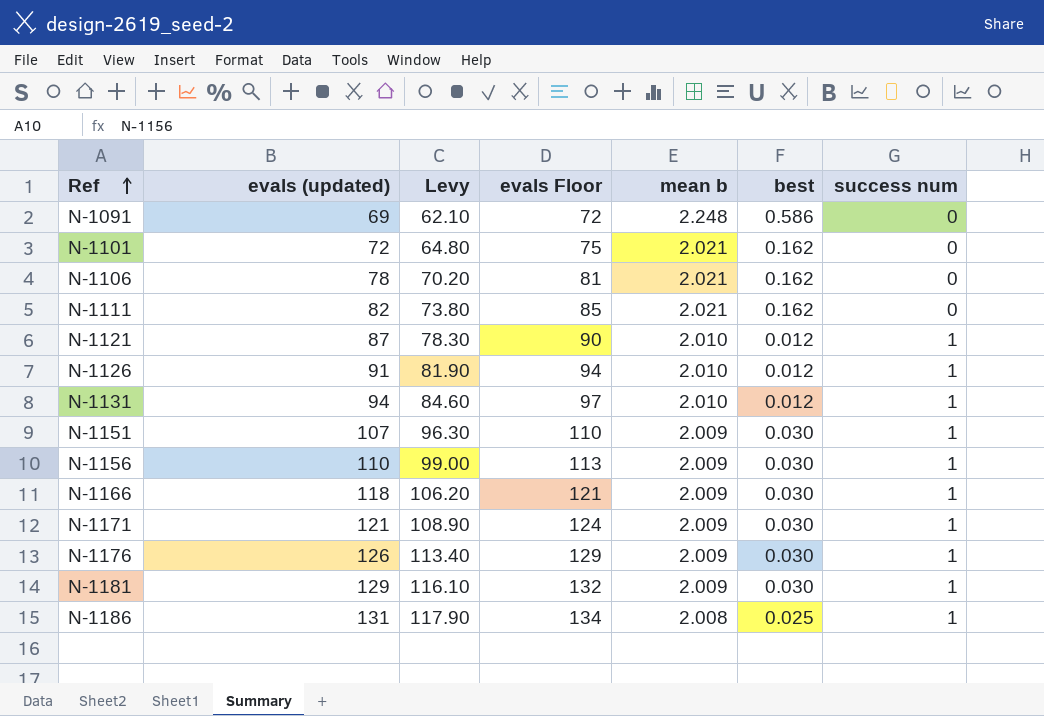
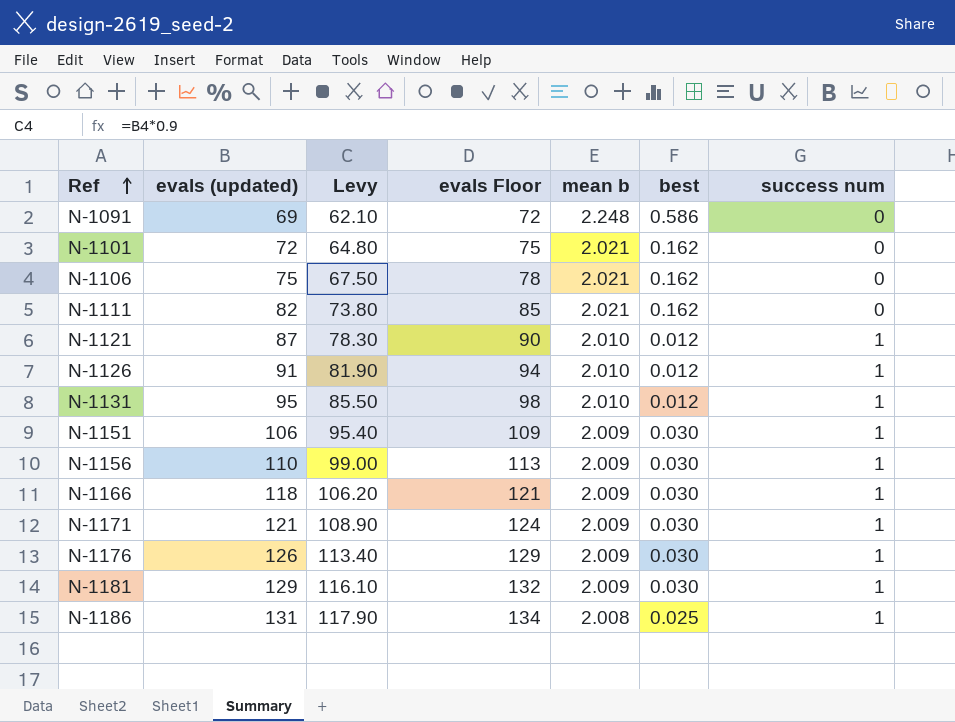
N-1106 | evals (updated): 78 -> 75
N-1106 | Levy: 70.20 -> 67.50
N-1106 | evals Floor: 81 -> 78
N-1131 | evals (updated): 94 -> 95
N-1131 | Levy: 84.60 -> 85.50
N-1131 | evals Floor: 97 -> 98
N-1151 | evals (updated): 107 -> 106
N-1151 | Levy: 96.30 -> 95.40
N-1151 | evals Floor: 110 -> 109

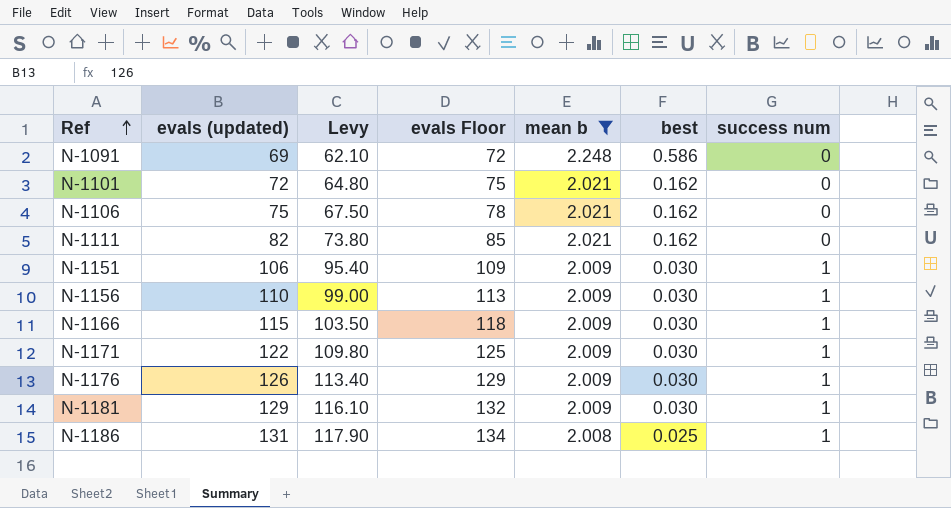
filter: none -> mean b != 2.010
N-1166 | evals (updated): 118 -> 115
N-1166 | Levy: 106.20 -> 103.50
N-1166 | evals Floor: 121 -> 118
N-1171 | evals (updated): 121 -> 122
N-1171 | Levy: 108.90 -> 109.80
N-1171 | evals Floor: 124 -> 125

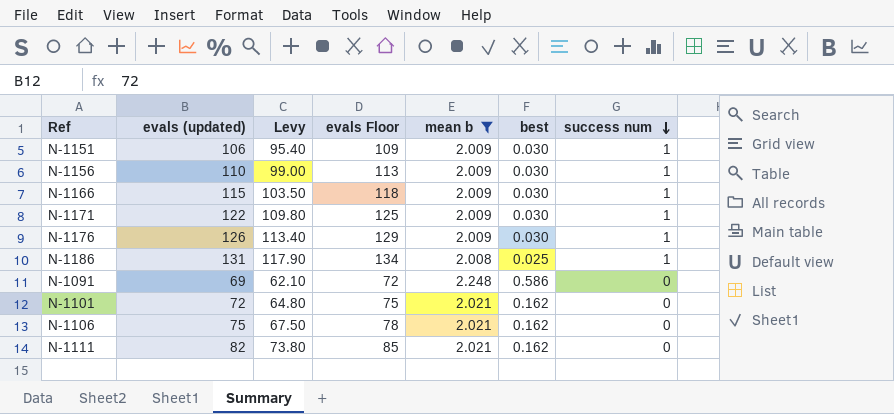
row order: Ref ascending -> success num descending
row N-1181: 129 | 116.10 | 132 | 2.009 | 0.030 | 1 -> none

